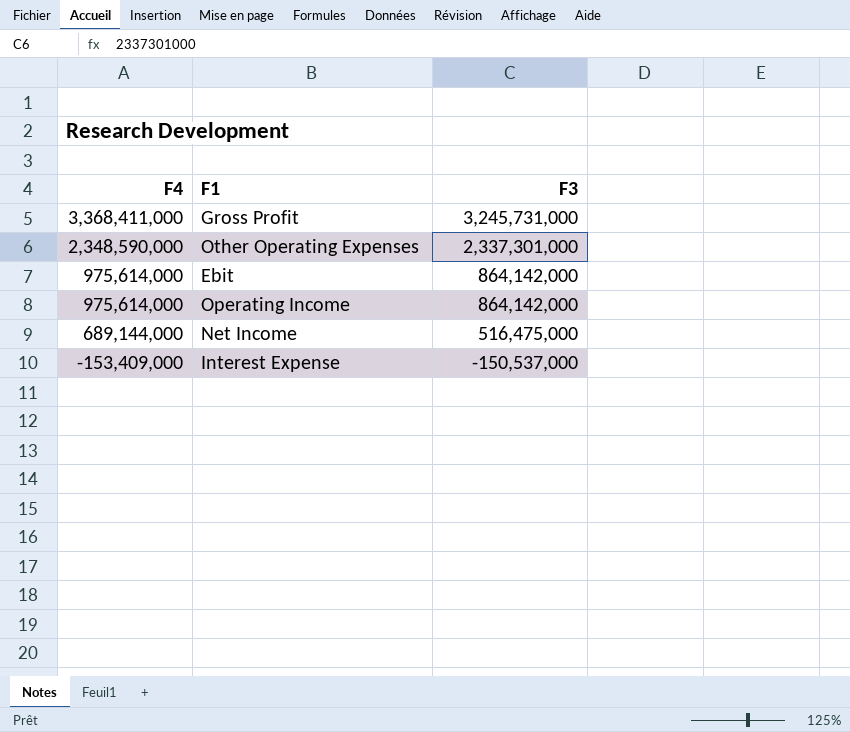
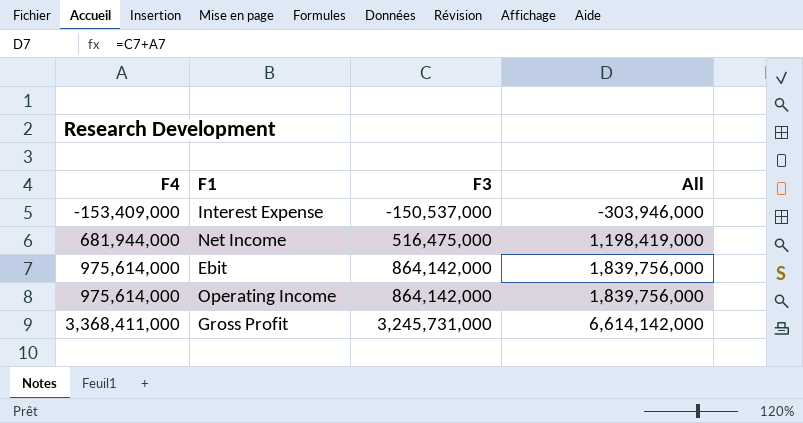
row order: F4 descending -> F4 ascending
column All | formula: none -> [F4] + [F3]
row Other Operating Expenses: 2,348,590,000 | 2,337,301,000 -> none
Net Income | F4: 689,144,000 -> 681,944,000

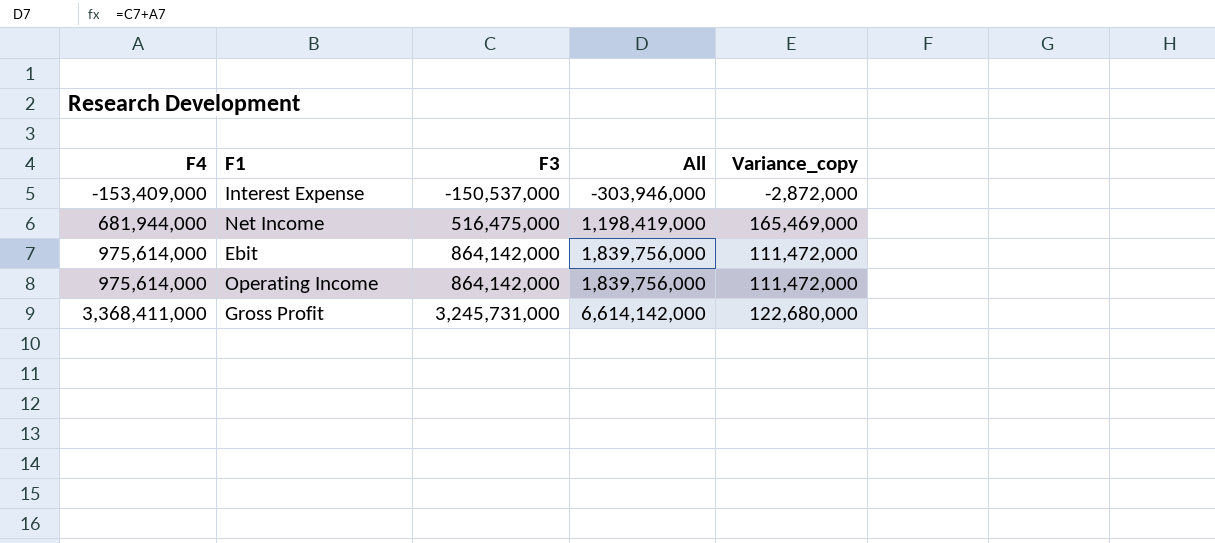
column Variance_copy | formula: none -> [F4] - [F3]

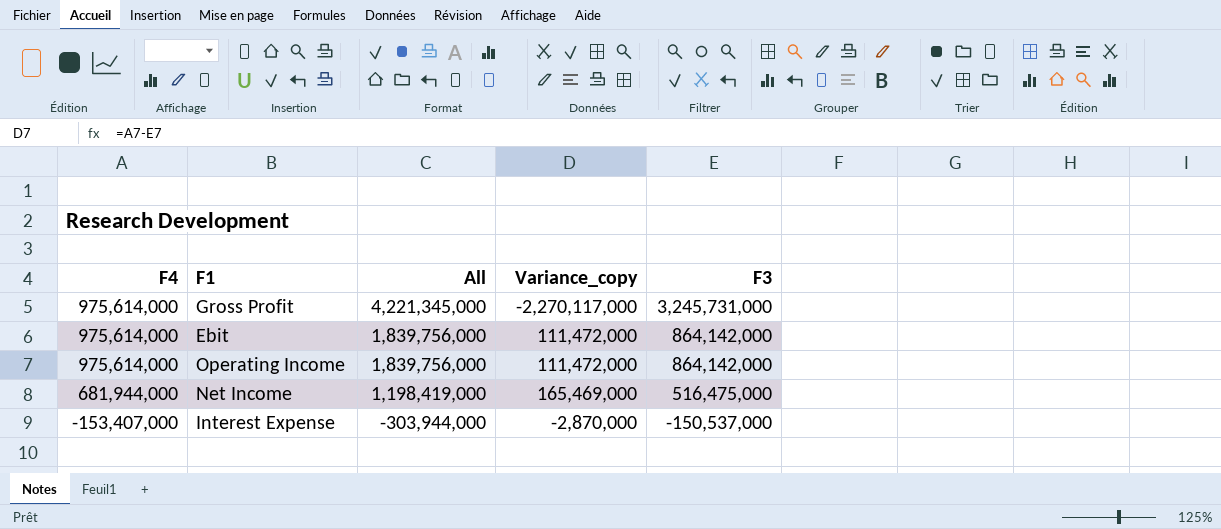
row order: F4 ascending -> F4 descending
column F3 | position: 3 -> 5
Gross Profit | F4: 3,368,411,000 -> 975,614,000
Gross Profit | All: 6,614,142,000 -> 4,221,345,000
Gross Profit | Variance_copy: 122,680,000 -> -2,270,117,000
Interest Expense | F4: -153,409,000 -> -153,407,000
Interest Expense | All: -303,946,000 -> -303,944,000
Interest Expense | Variance_copy: -2,872,000 -> -2,870,000

